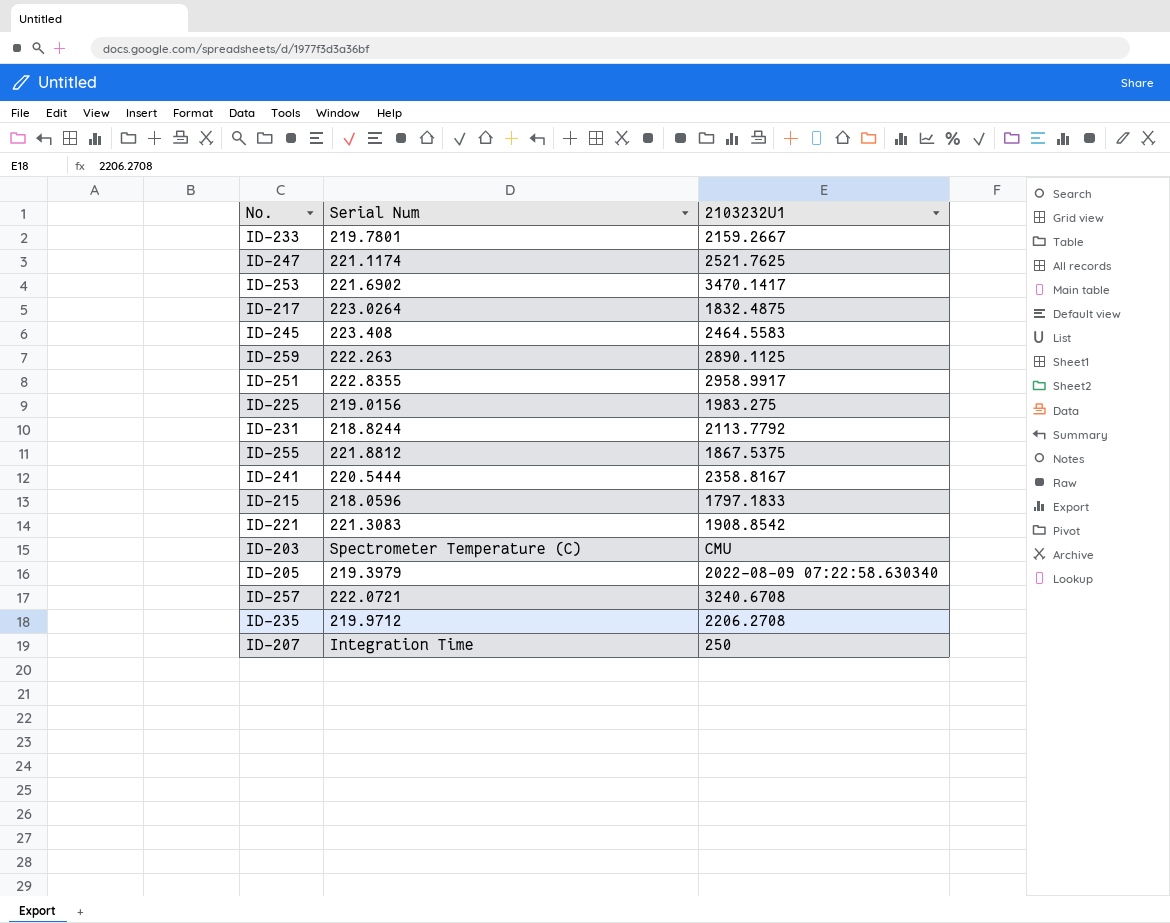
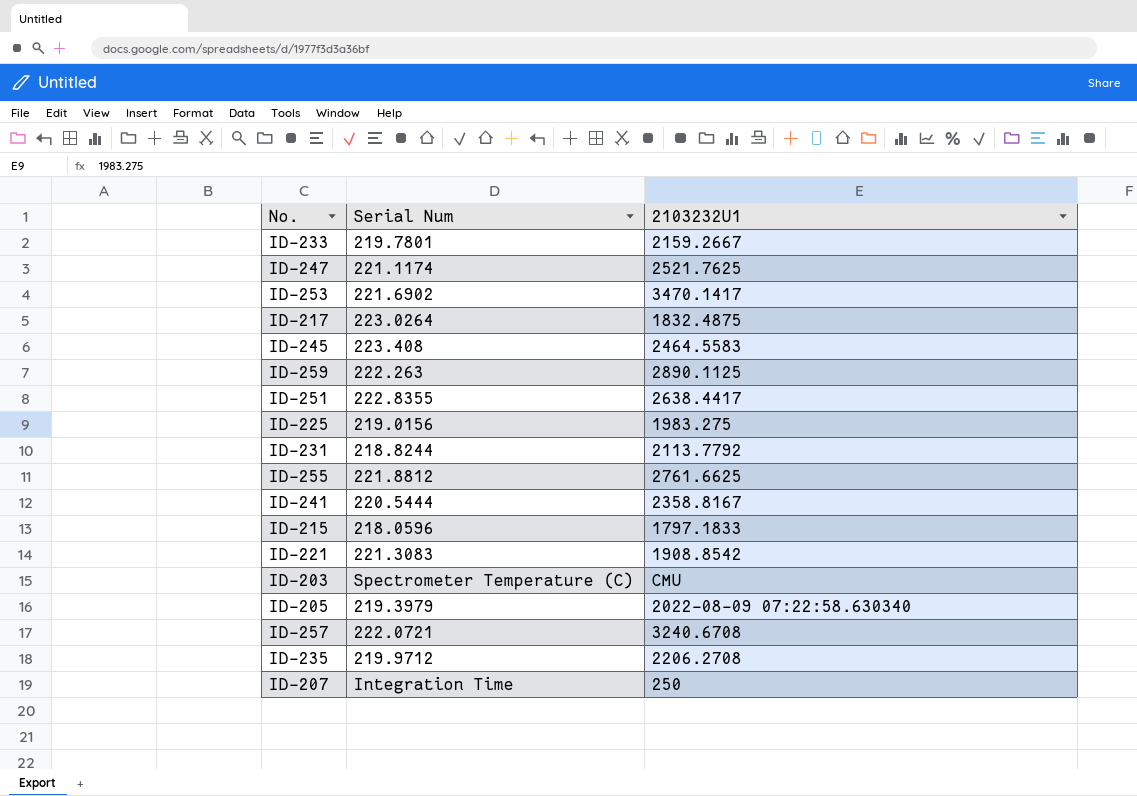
ID-251 | 2103232U1: 2958.9917 -> 2638.4417
ID-255 | 2103232U1: 1867.5375 -> 2761.6625

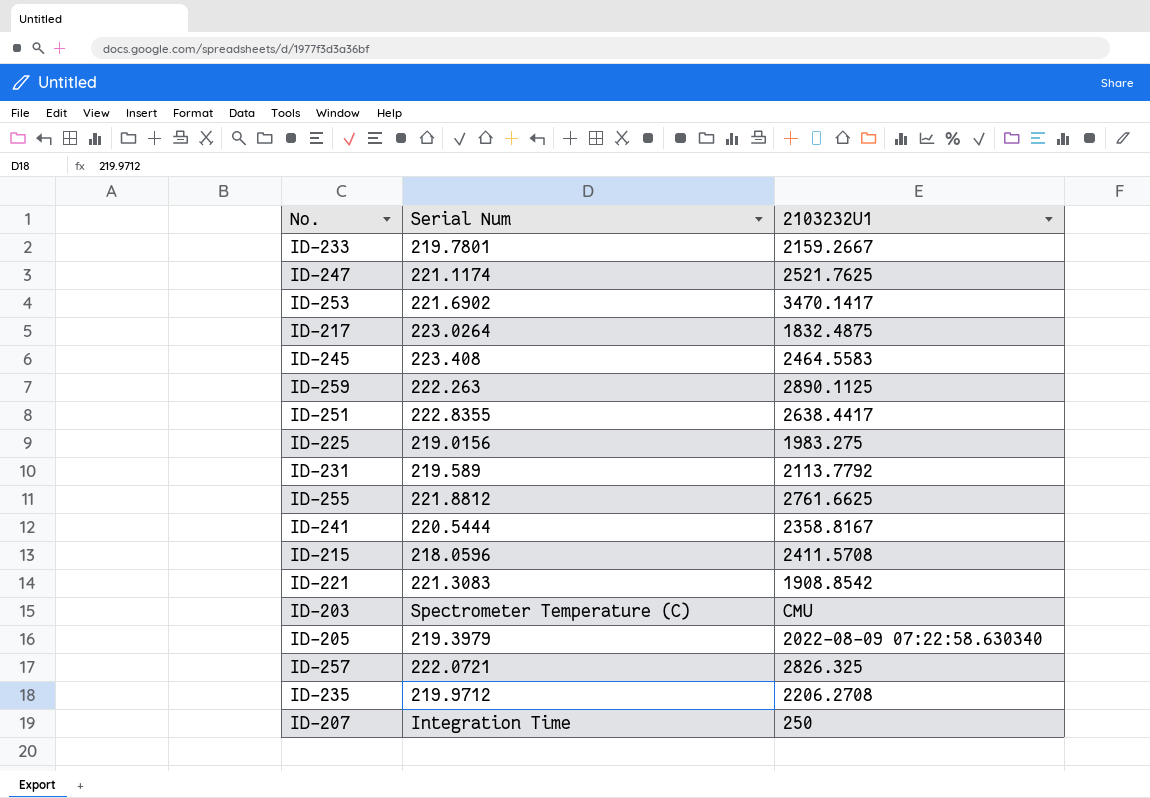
ID-231 | Serial Num: 218.8244 -> 219.589
ID-215 | 2103232U1: 1797.1833 -> 2411.5708
ID-257 | 2103232U1: 3240.6708 -> 2826.325

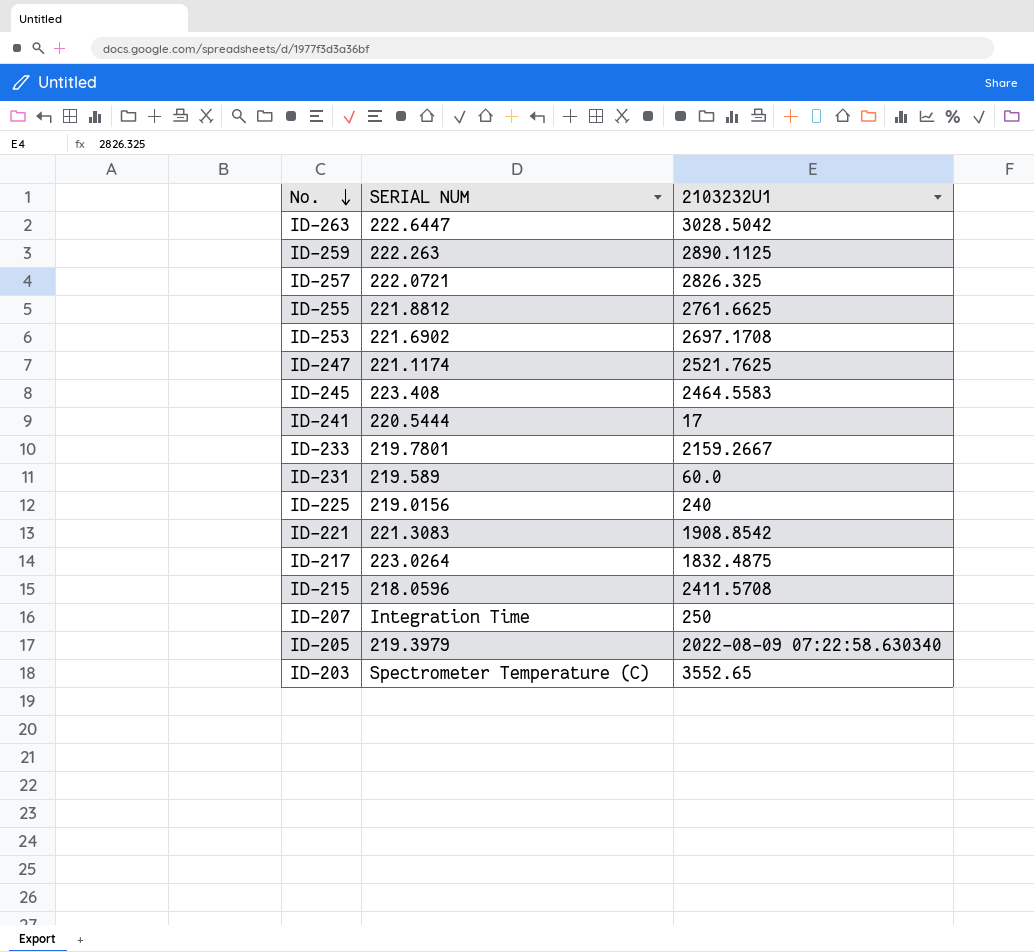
row order: none -> No. descending
column name: Serial Num -> SERIAL NUM
row ID-251: 222.8355 | 2638.4417 -> none
row ID-235: 219.9712 | 2206.2708 -> none
row ID-263: none -> 222.6447 | 3028.5042
ID-253 | 2103232U1: 3470.1417 -> 2697.1708
ID-241 | 2103232U1: 2358.8167 -> 17
ID-231 | 2103232U1: 2113.7792 -> 60.0
ID-225 | 2103232U1: 1983.275 -> 240
ID-203 | 2103232U1: CMU -> 3552.65

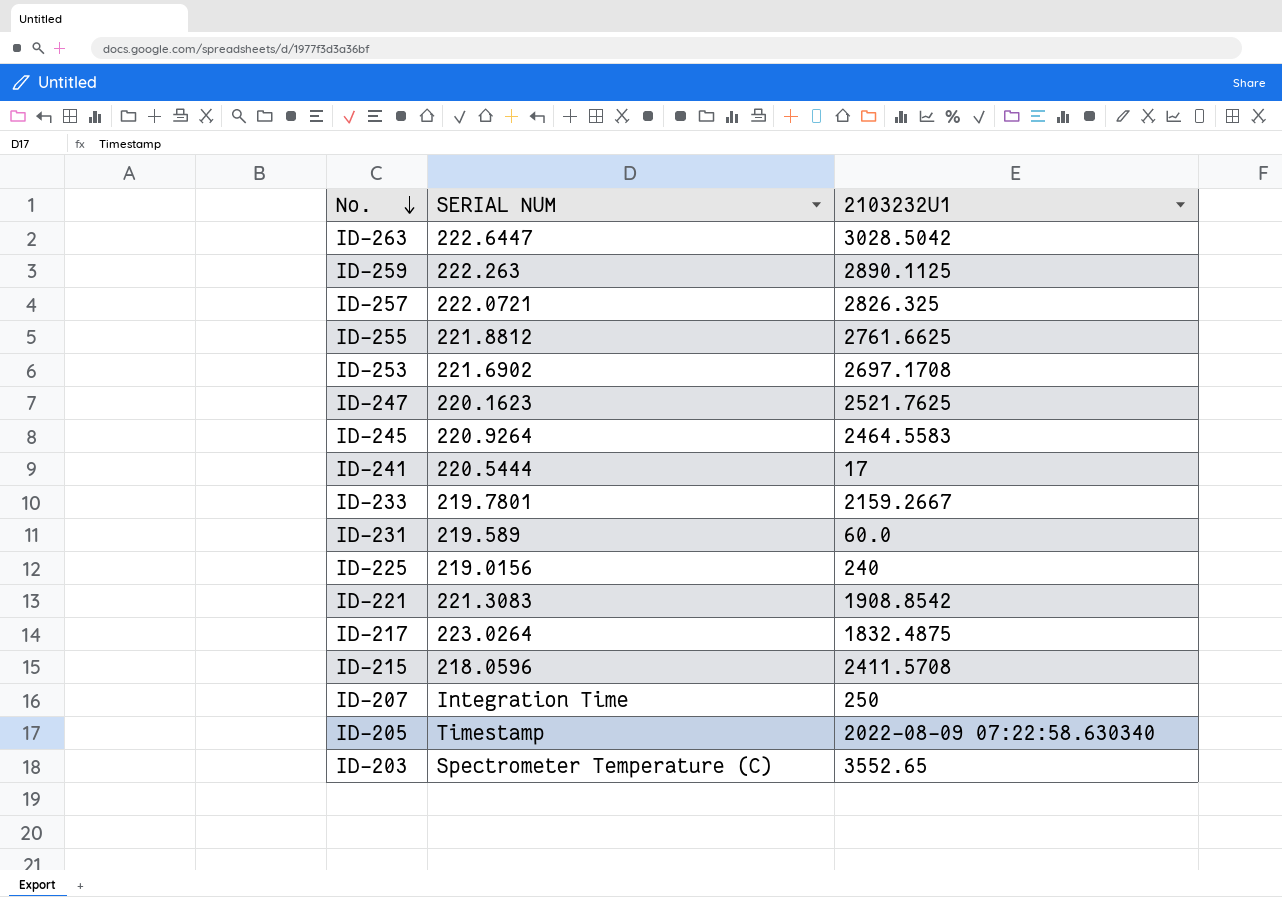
ID-247 | SERIAL NUM: 221.1174 -> 220.1623
ID-245 | SERIAL NUM: 223.408 -> 220.9264
ID-205 | SERIAL NUM: 219.3979 -> Timestamp

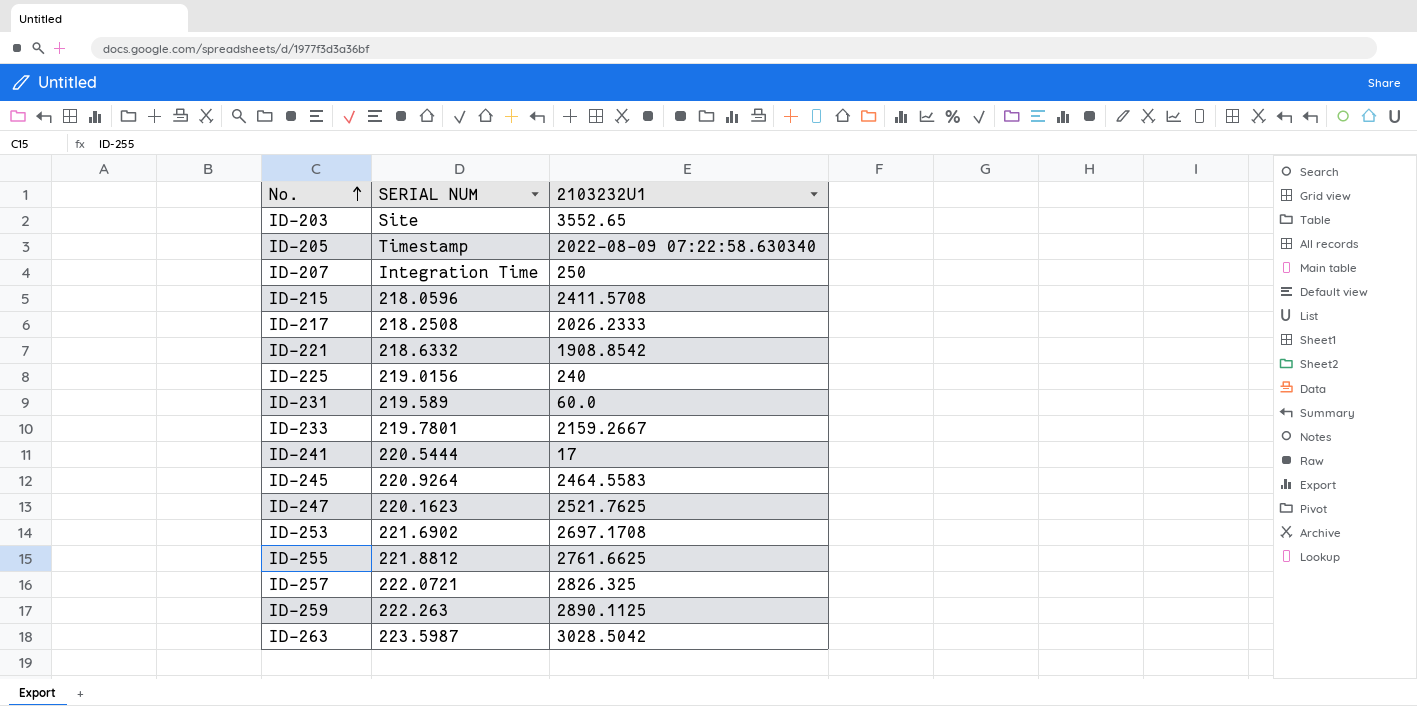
row order: No. descending -> No. ascending
ID-203 | SERIAL NUM: Spectrometer Temperature (C) -> Site
ID-217 | SERIAL NUM: 223.0264 -> 218.2508
ID-217 | 2103232U1: 1832.4875 -> 2026.2333
ID-221 | SERIAL NUM: 221.3083 -> 218.6332
ID-263 | SERIAL NUM: 222.6447 -> 223.5987

